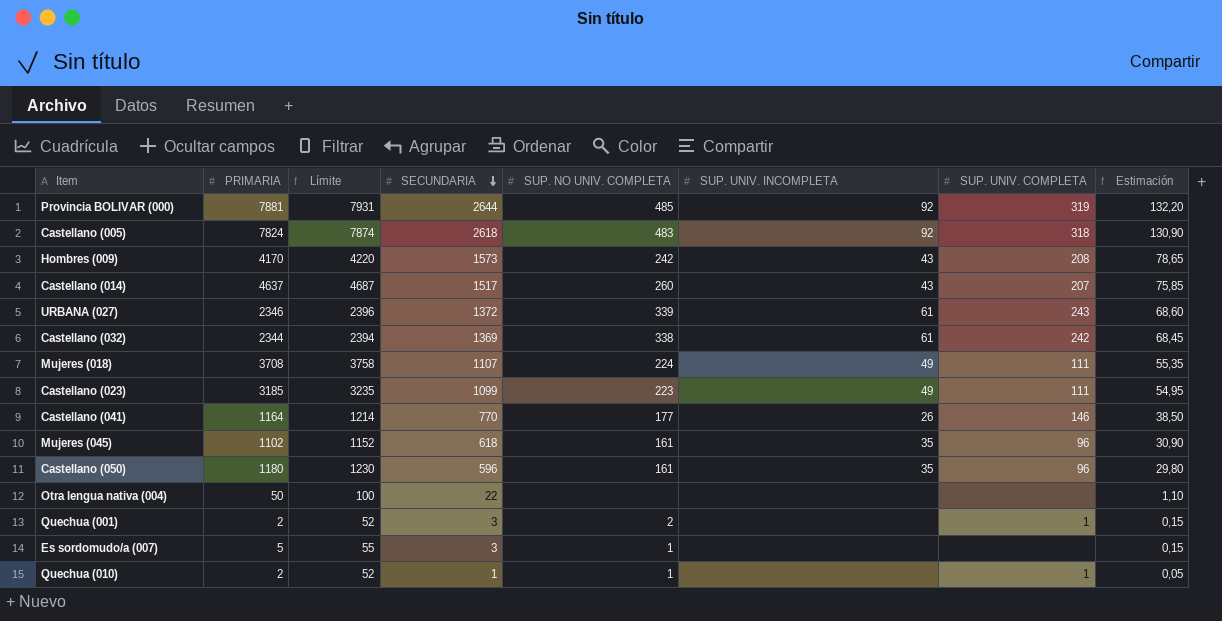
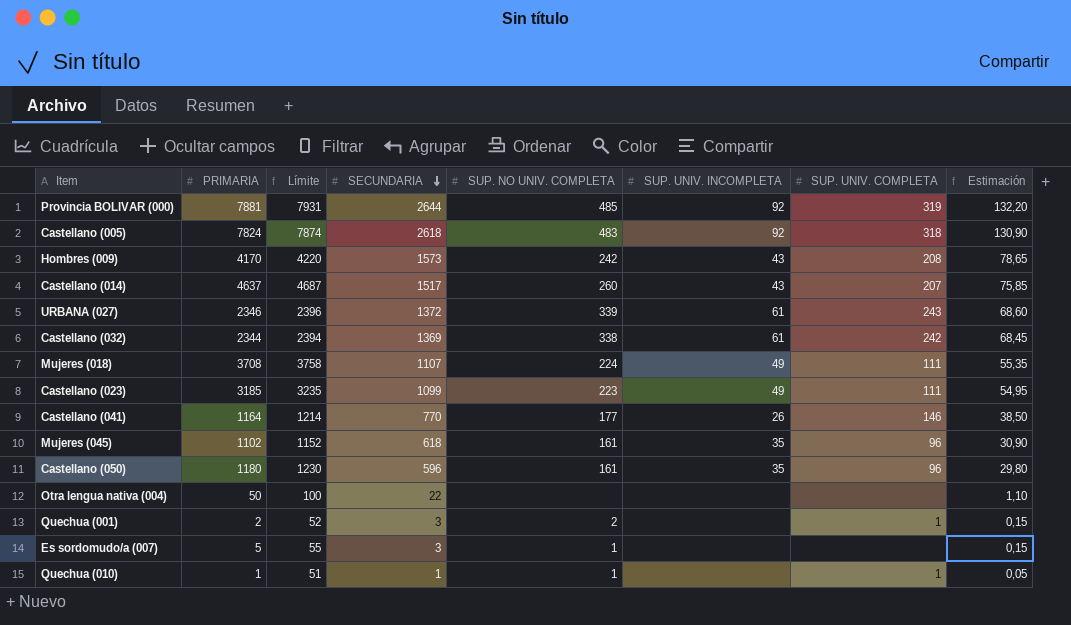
Quechua (010) | PRIMARIA: 2 -> 1
Quechua (010) | Límite: 52 -> 51

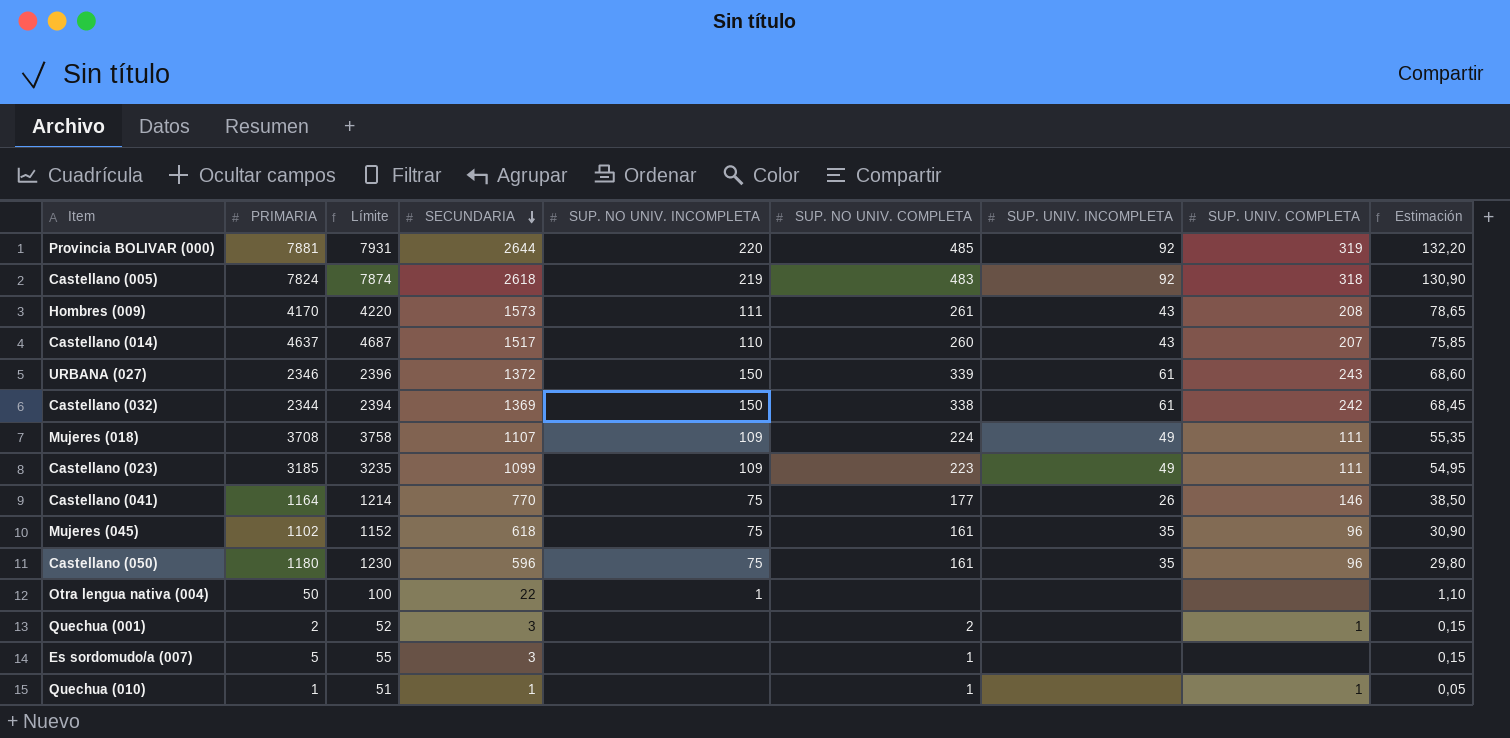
column SUP. NO UNIV. INCOMPLETA | position: none -> 5
Hombres (009) | SUP. NO UNIV. COMPLETA: 242 -> 261

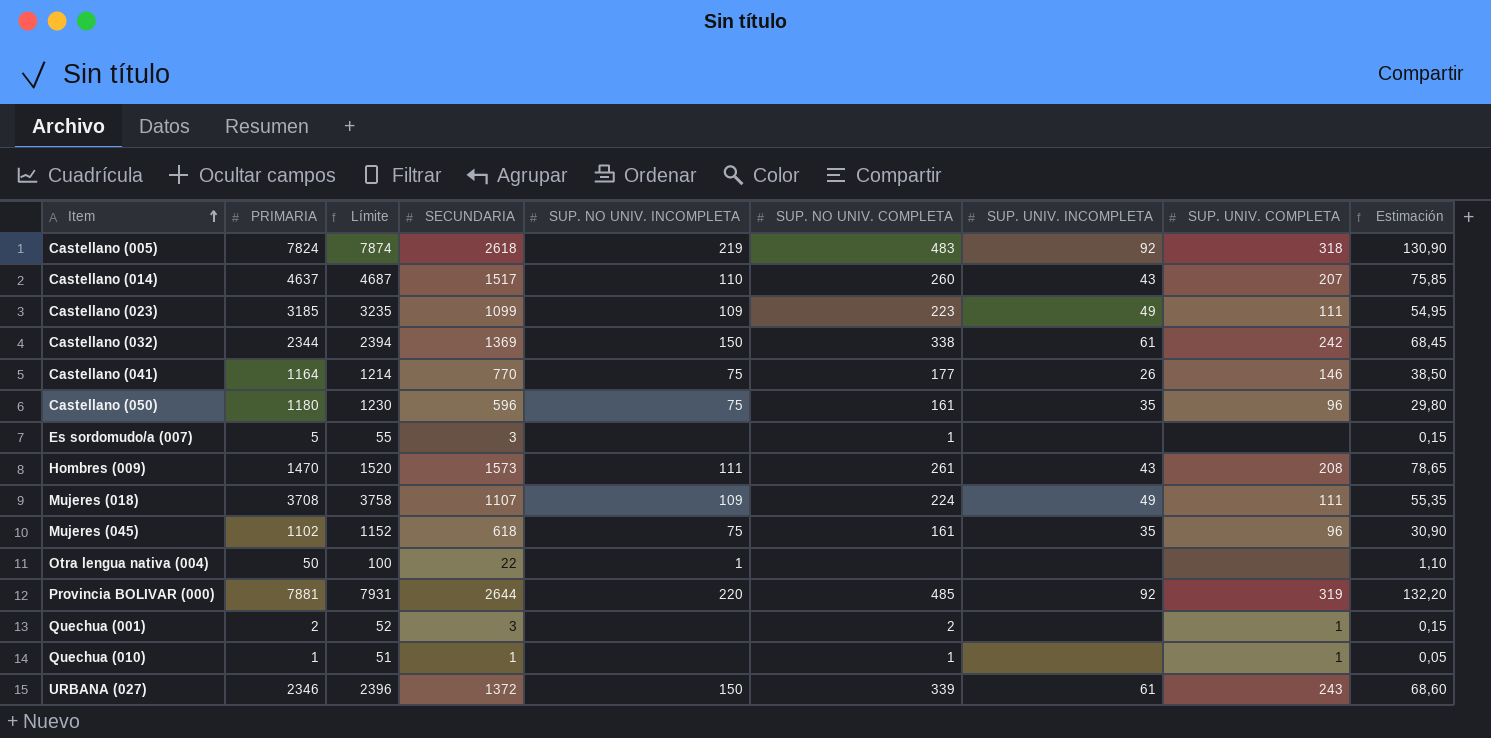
row order: SECUNDARIA descending -> Item ascending
Hombres (009) | PRIMARIA: 4170 -> 1470
Hombres (009) | Límite: 4220 -> 1520

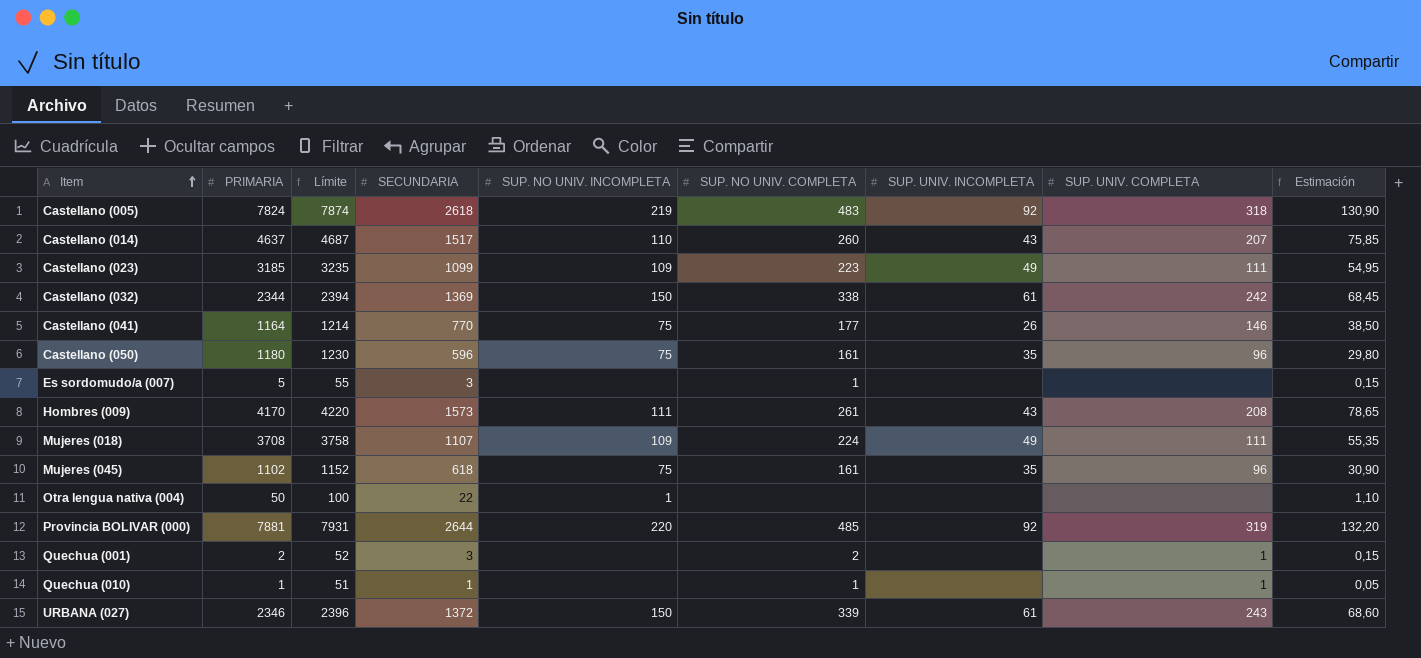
Hombres (009) | PRIMARIA: 1470 -> 4170
Hombres (009) | Límite: 1520 -> 4220

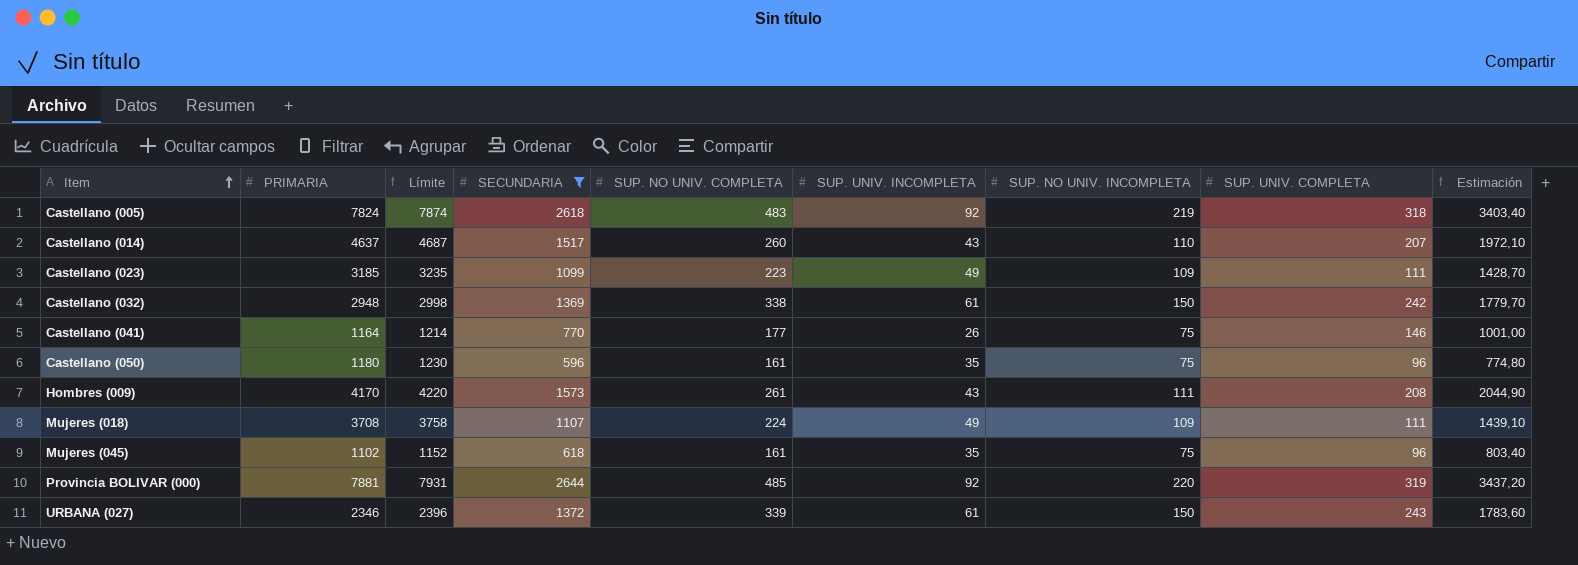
filter: none -> SECUNDARIA >= 596
column SUP. NO UNIV. INCOMPLETA | position: 5 -> 7
column Estimación | formula: [SECUNDARIA] * 0,05 -> [SECUNDARIA] * 1,3
Castellano (032) | PRIMARIA: 2344 -> 2948
Castellano (032) | Límite: 2394 -> 2998

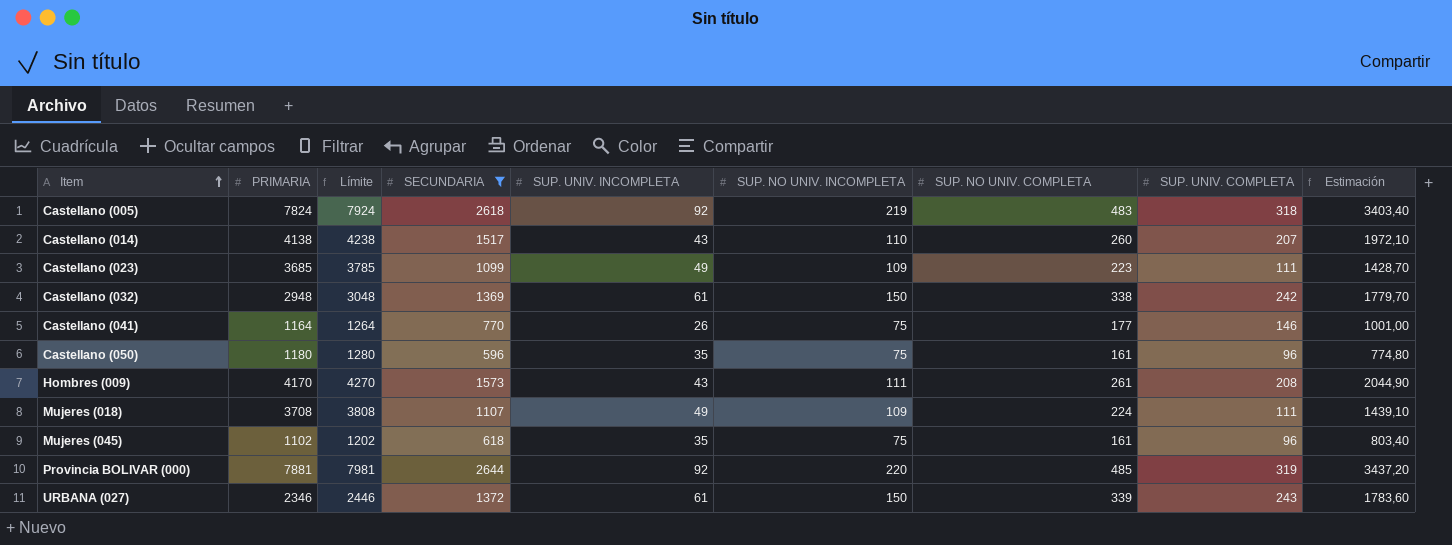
column Límite | formula: [PRIMARIA] + 50 -> [PRIMARIA] + 100
column SUP. NO UNIV. COMPLETA | position: 5 -> 7
Castellano (014) | PRIMARIA: 4637 -> 4138
Castellano (023) | PRIMARIA: 3185 -> 3685

